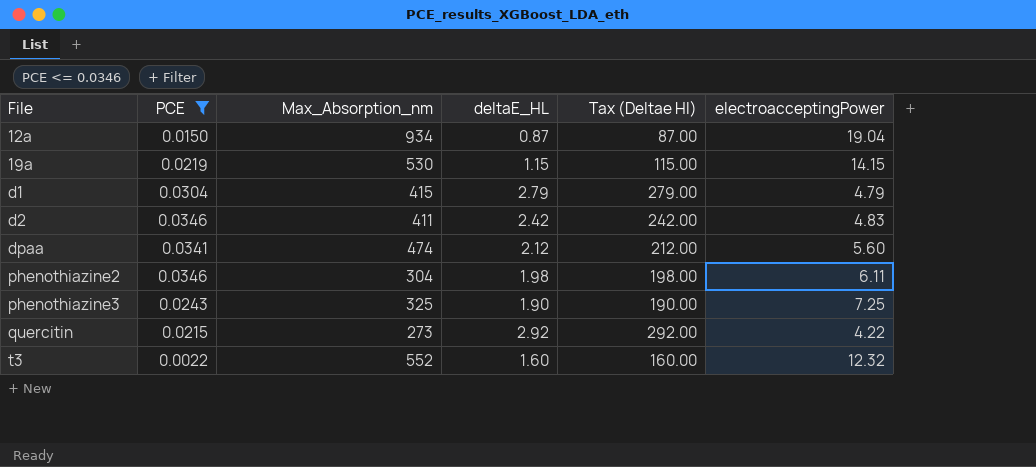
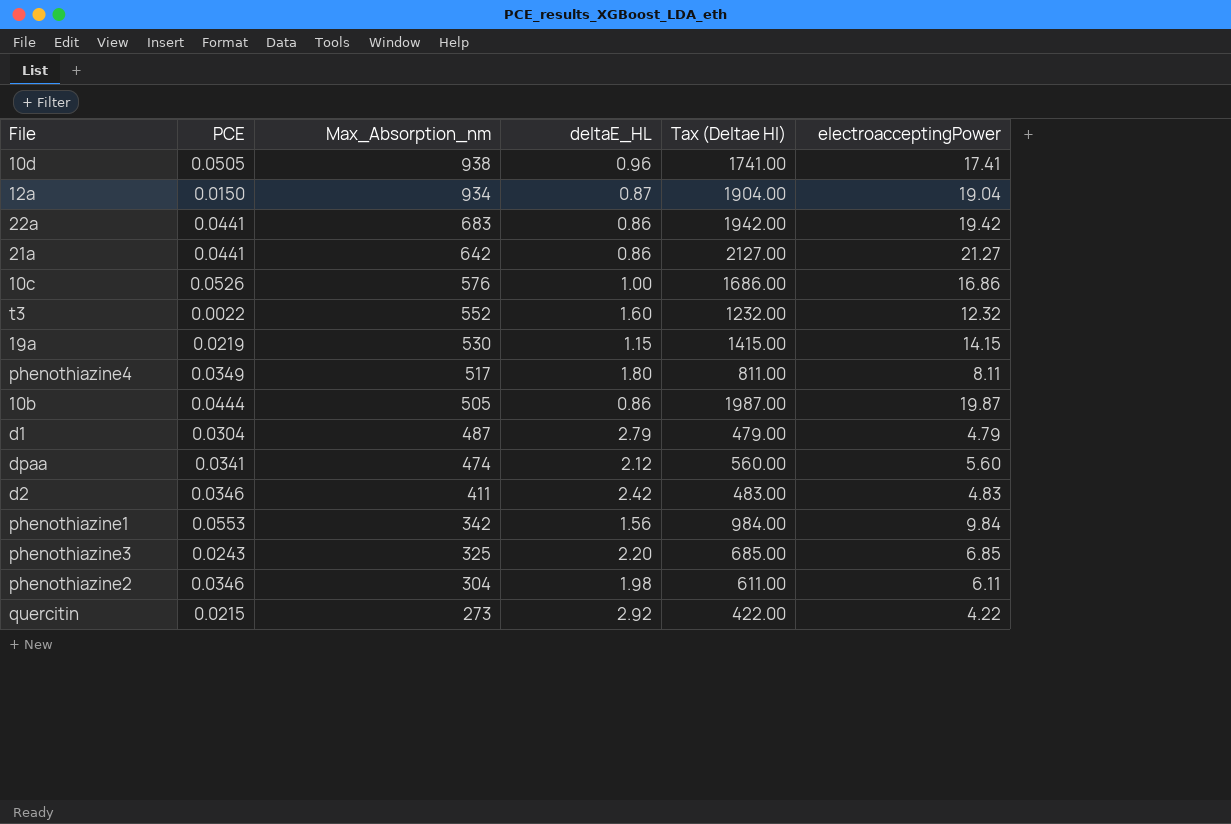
filter: PCE <= 0.0346 -> none
row order: File ascending -> Max_Absorption_nm descending
column Tax (Deltae Hl) | formula: [deltaE_HL] * 100 -> [electroacceptingPower] * 100
d1 | Max_Absorption_nm: 415 -> 487
phenothiazine3 | deltaE_HL: 1.90 -> 2.20
phenothiazine3 | electroacceptingPower: 7.25 -> 6.85

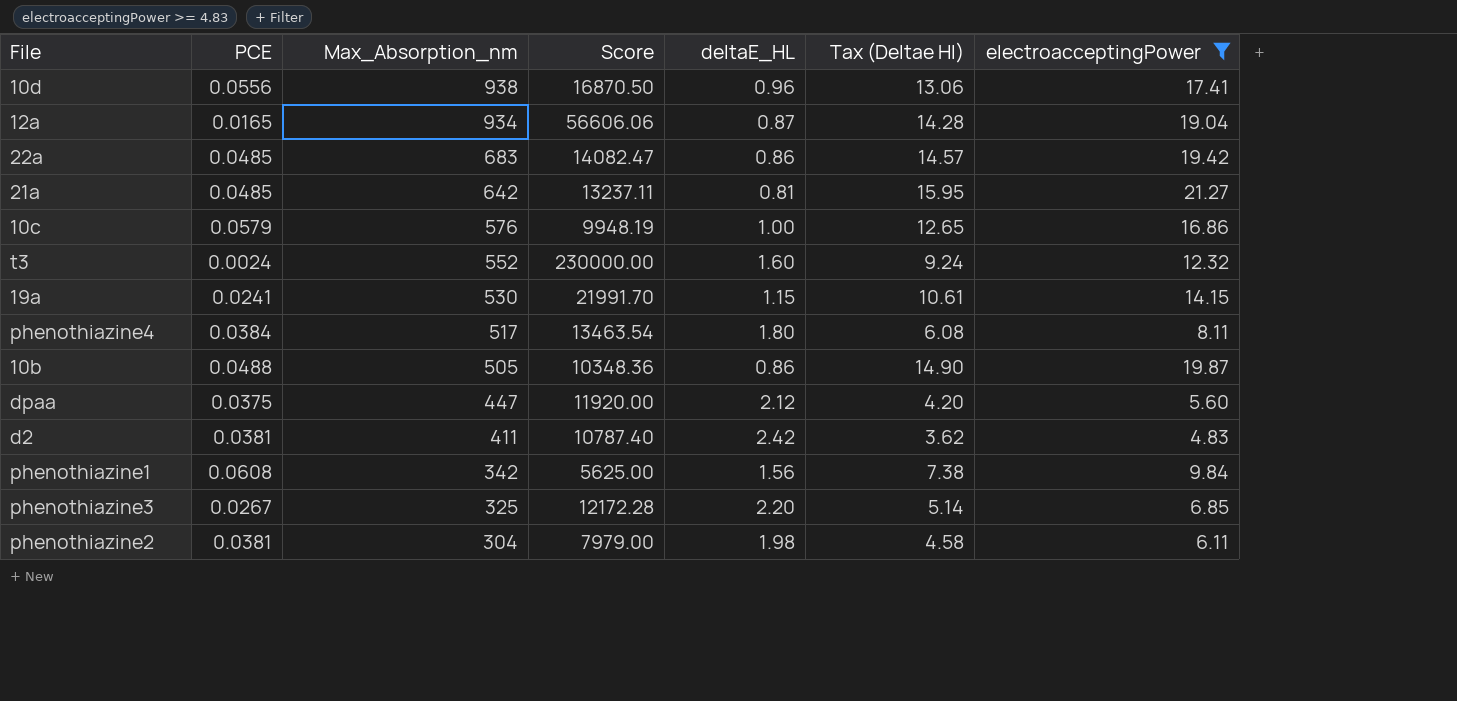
filter: none -> electroacceptingPower >= 4.83
column Score | formula: none -> [Max_Absorption_nm] / [PCE]
column Tax (Deltae Hl) | formula: [electroacceptingPower] * 100 -> [electroacceptingPower] * 0.75
10d | PCE: 0.0505 -> 0.0556
12a | PCE: 0.0150 -> 0.0165
22a | PCE: 0.0441 -> 0.0485
21a | PCE: 0.0441 -> 0.0485
21a | deltaE_HL: 0.86 -> 0.81
10c | PCE: 0.0526 -> 0.0579
t3 | PCE: 0.0022 -> 0.0024
19a | PCE: 0.0219 -> 0.0241
phenothiazine4 | PCE: 0.0349 -> 0.0384
10b | PCE: 0.0444 -> 0.0488
dpaa | PCE: 0.0341 -> 0.0375
dpaa | Max_Absorption_nm: 474 -> 447
d2 | PCE: 0.0346 -> 0.0381
phenothiazine1 | PCE: 0.0553 -> 0.0608
phenothiazine3 | PCE: 0.0243 -> 0.0267
phenothiazine2 | PCE: 0.0346 -> 0.0381

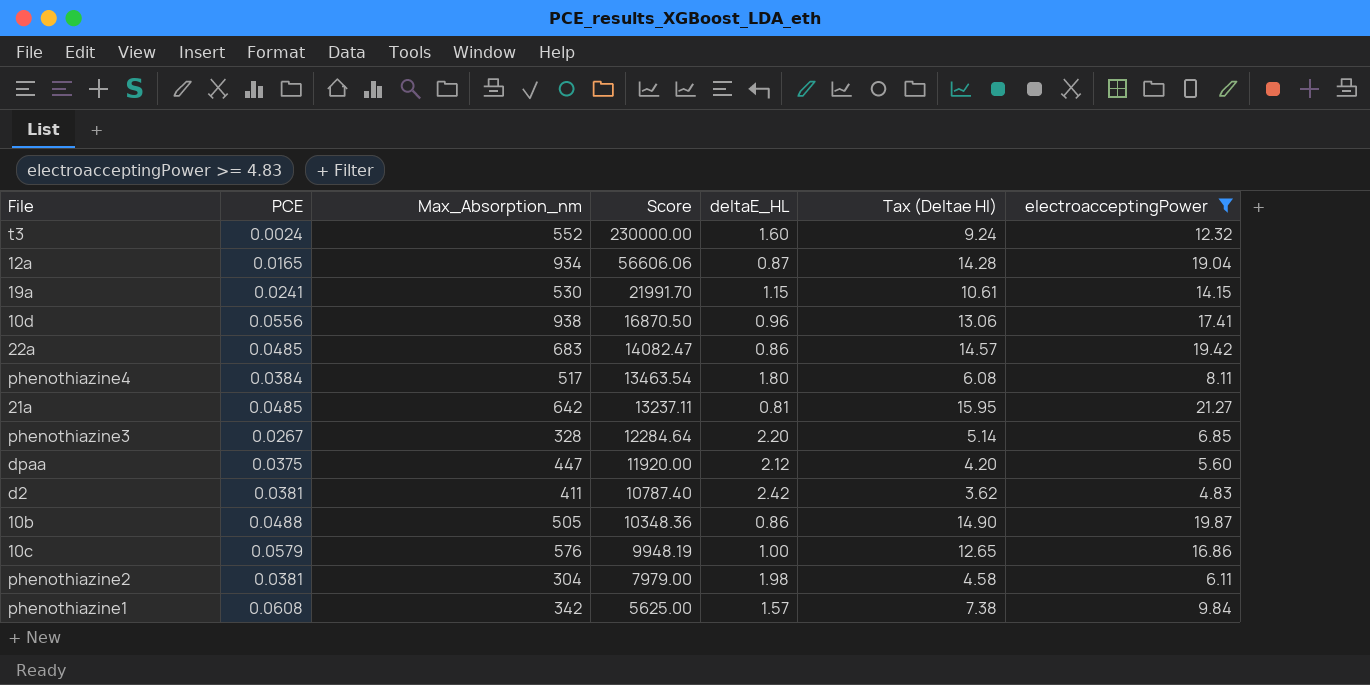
row order: Max_Absorption_nm descending -> Score descending
phenothiazine3 | Max_Absorption_nm: 325 -> 328
phenothiazine3 | Score: 12172.28 -> 12284.64
phenothiazine1 | deltaE_HL: 1.56 -> 1.57

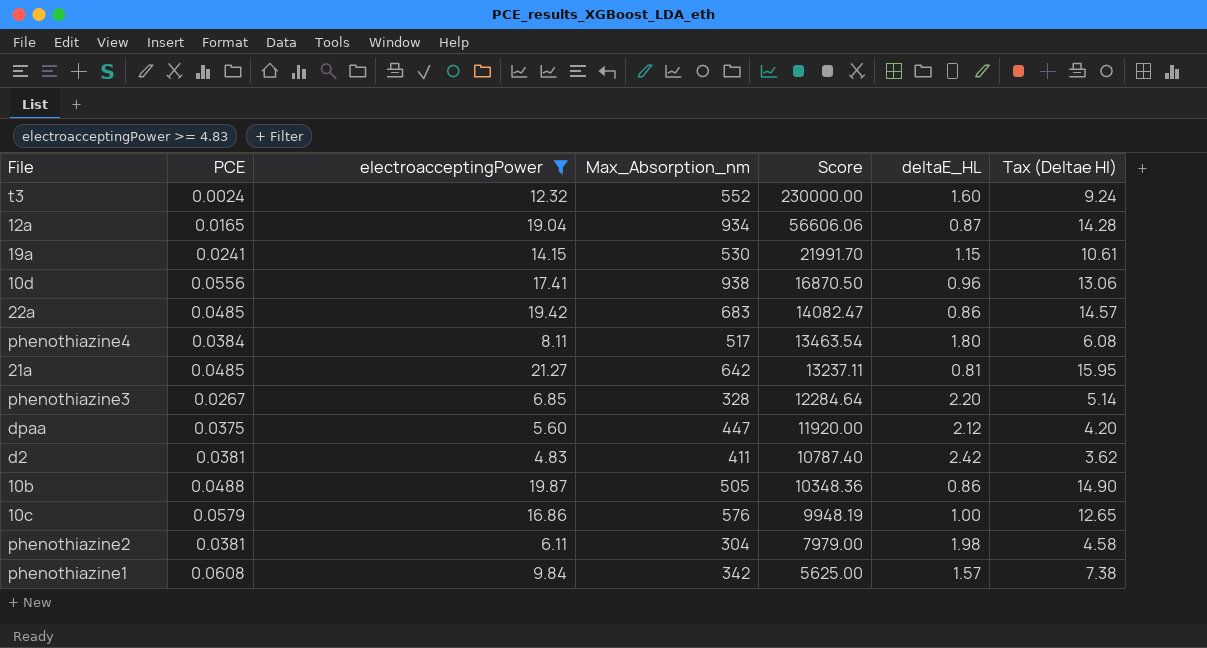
column electroacceptingPower | position: 7 -> 3

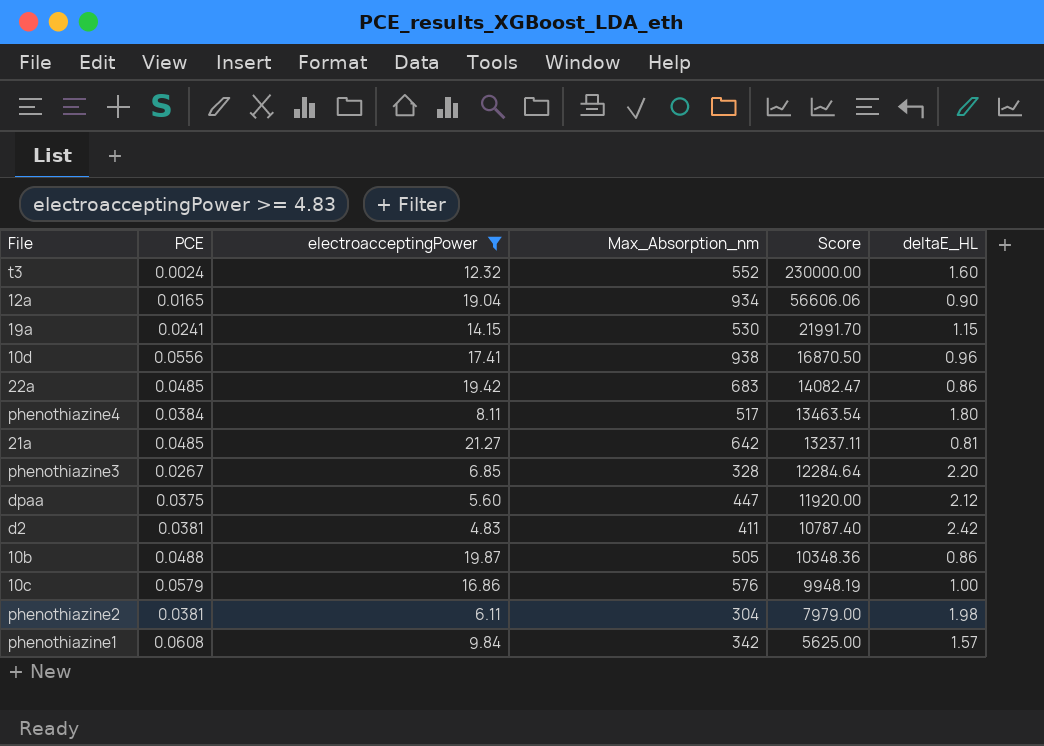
column Tax (Deltae Hl) | formula: [electroacceptingPower] * 0.75 -> none
12a | deltaE_HL: 0.87 -> 0.90

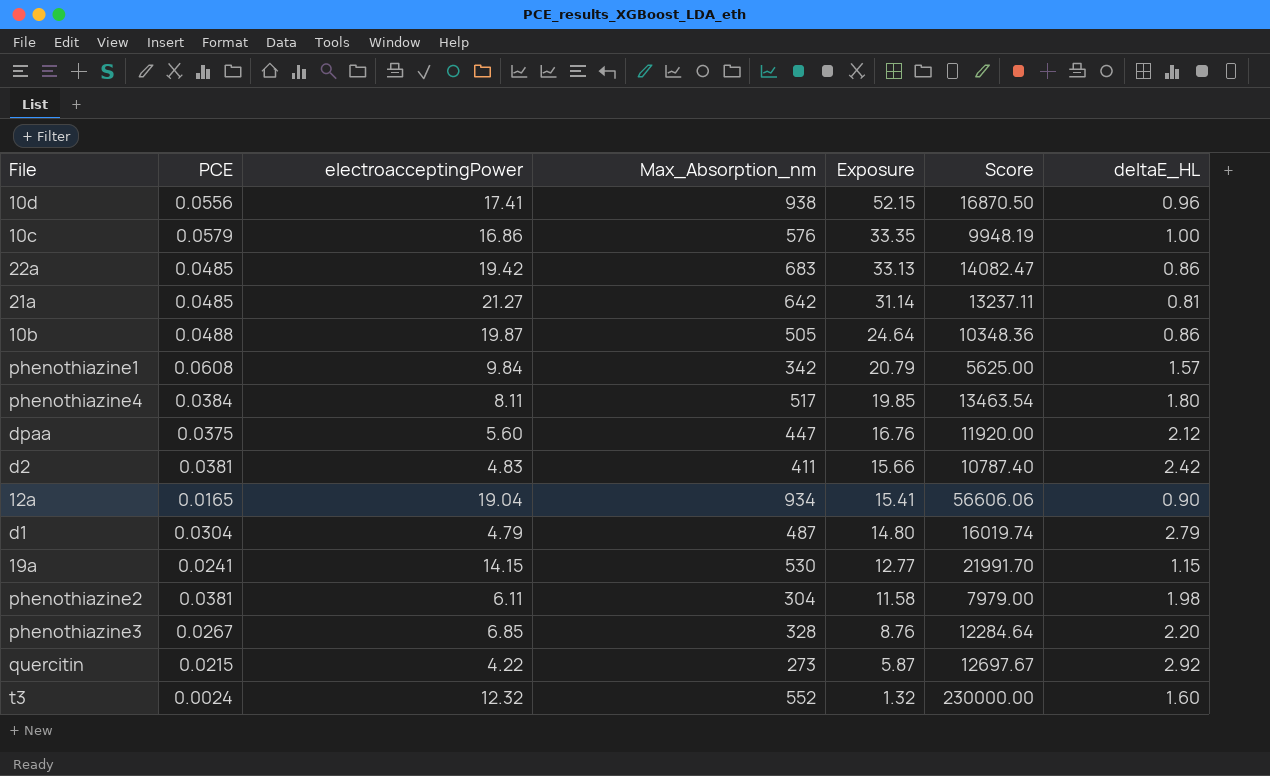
filter: electroacceptingPower >= 4.83 -> none
row order: Score descending -> Exposure descending
column Exposure | formula: none -> [PCE] * [Max_Absorption_nm]

